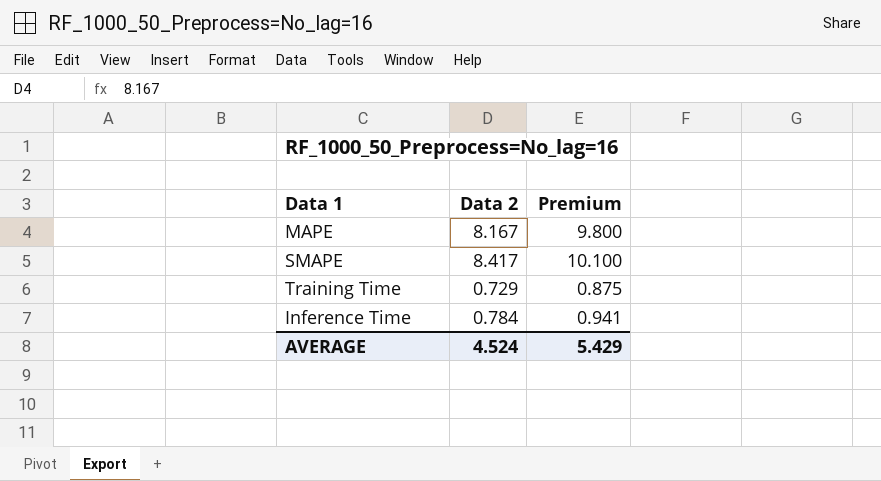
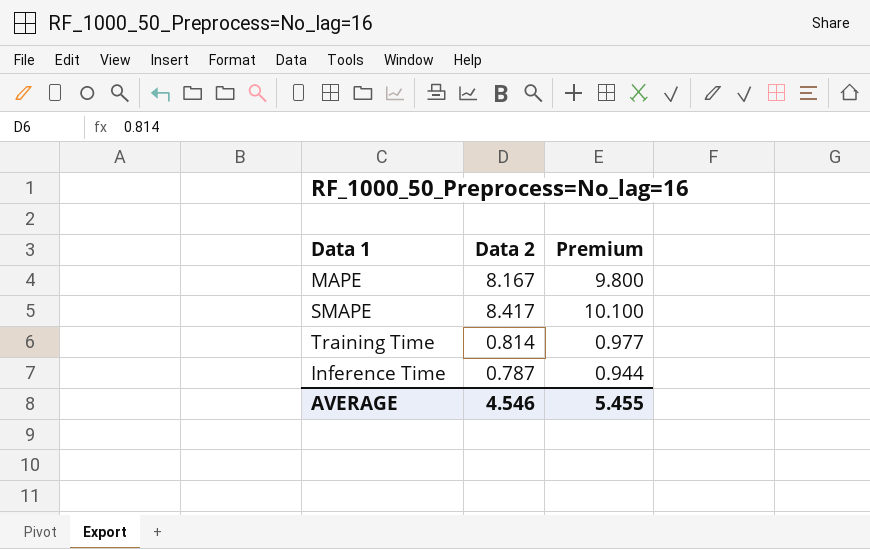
Training Time | Data 2: 0.729 -> 0.814
Training Time | Premium: 0.875 -> 0.977
Inference Time | Data 2: 0.784 -> 0.787
Inference Time | Premium: 0.941 -> 0.944
AVERAGE | Data 2: 4.524 -> 4.546
AVERAGE | Premium: 5.429 -> 5.455

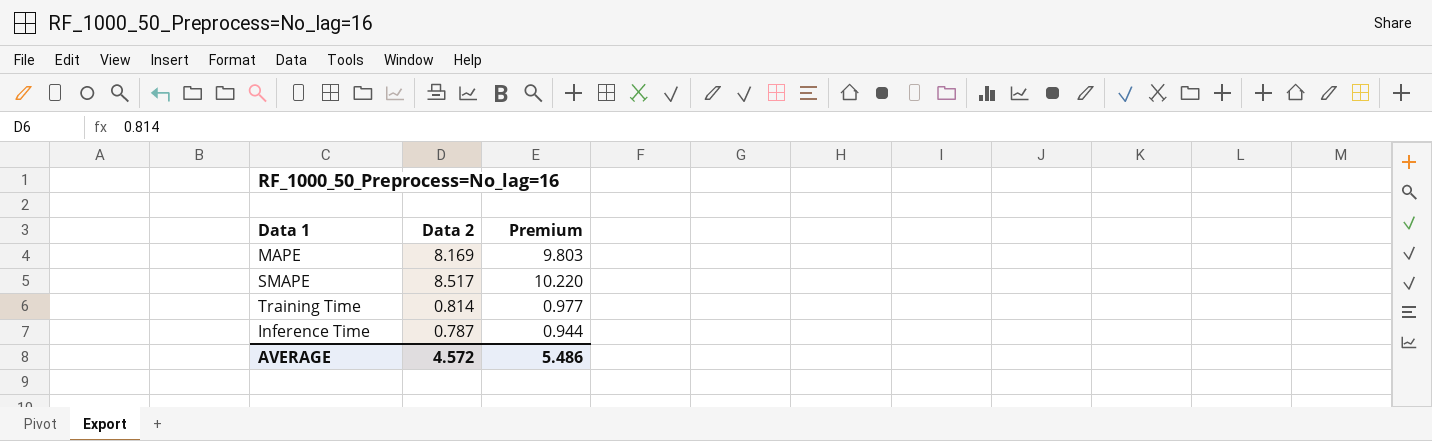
MAPE | Data 2: 8.167 -> 8.169
MAPE | Premium: 9.800 -> 9.803
SMAPE | Data 2: 8.417 -> 8.517
SMAPE | Premium: 10.100 -> 10.220
AVERAGE | Data 2: 4.546 -> 4.572
AVERAGE | Premium: 5.455 -> 5.486

